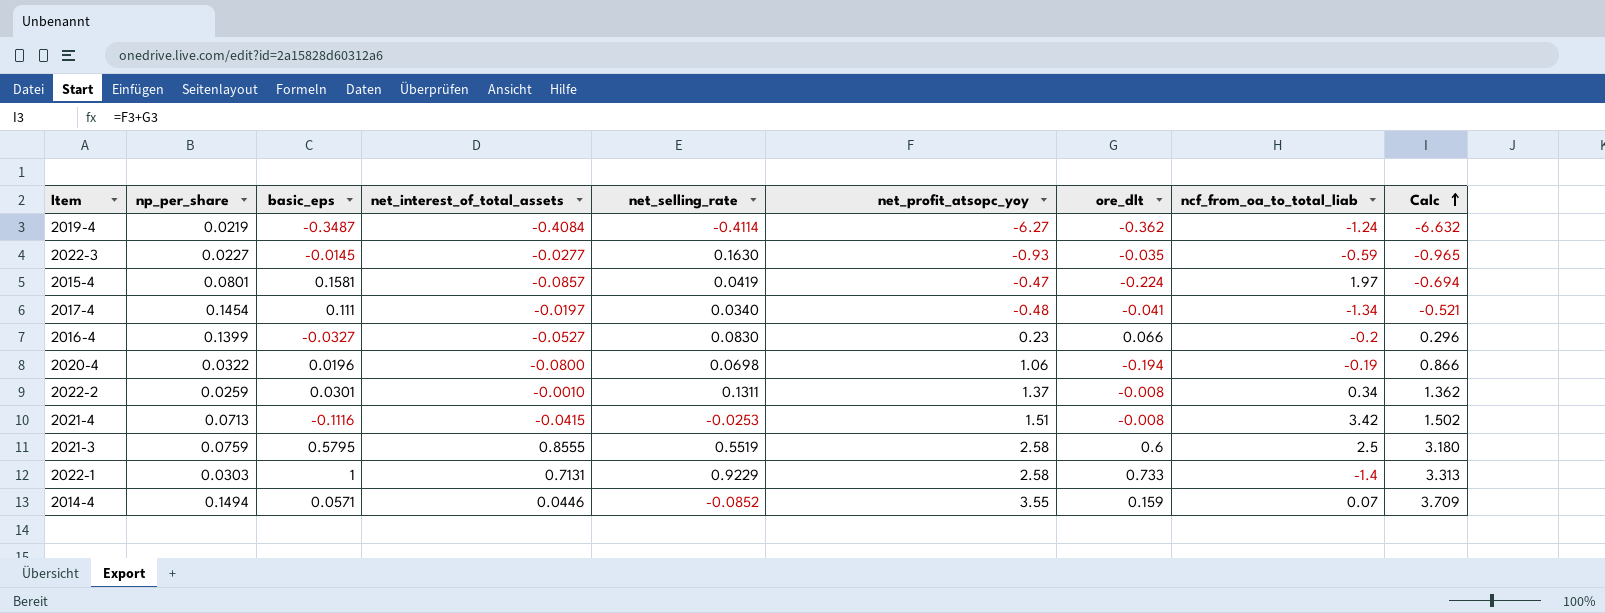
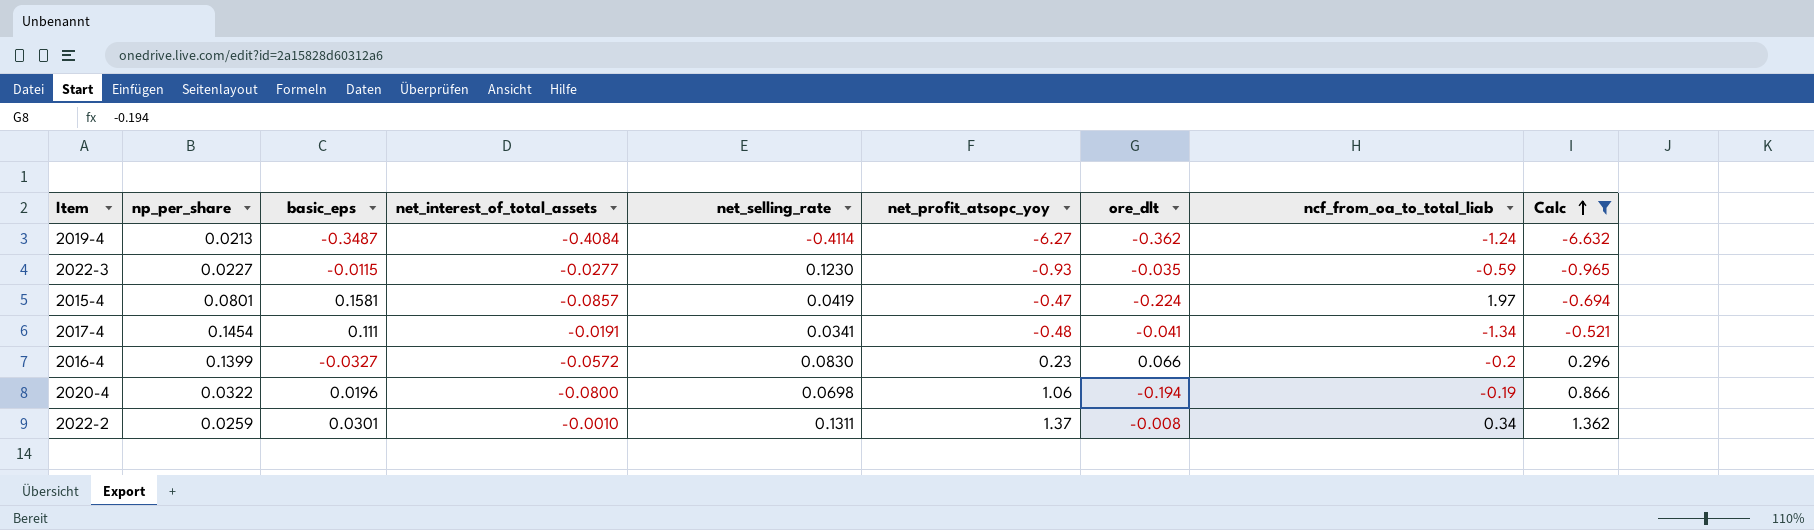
filter: none -> Calc <= 1.362
2019-4 | np_per_share: 0.0219 -> 0.0213
2022-3 | basic_eps: -0.0145 -> -0.0115
2022-3 | net_selling_rate: 0.1630 -> 0.1230
2017-4 | net_interest_of_total_assets: -0.0197 -> -0.0191
2017-4 | net_selling_rate: 0.0340 -> 0.0341
2016-4 | net_interest_of_total_assets: -0.0527 -> -0.0572

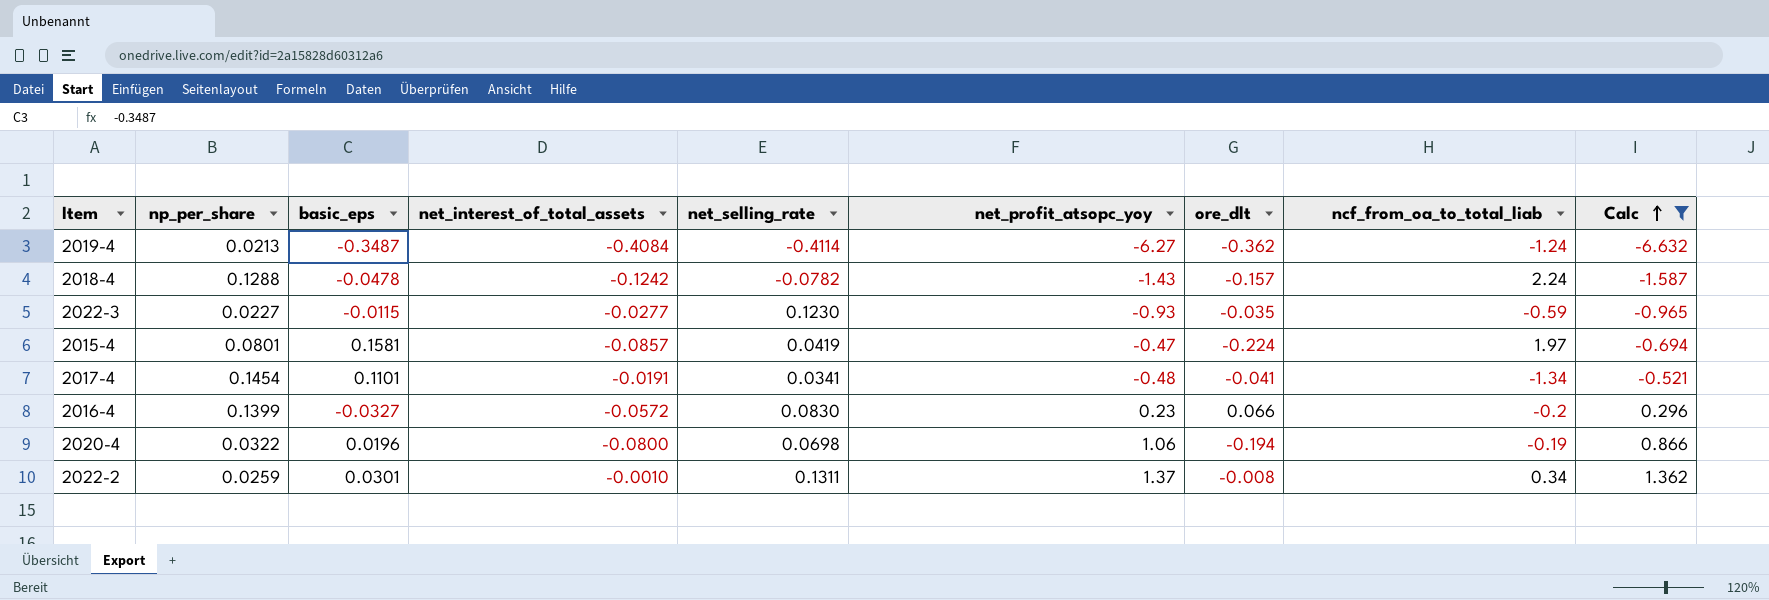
row 2018-4: none -> 0.1288 | -0.0478 | -0.1242 | -0.0782 | -1.43 | -0.157 | 2.24 | -1.587
2017-4 | basic_eps: 0.111 -> 0.1101

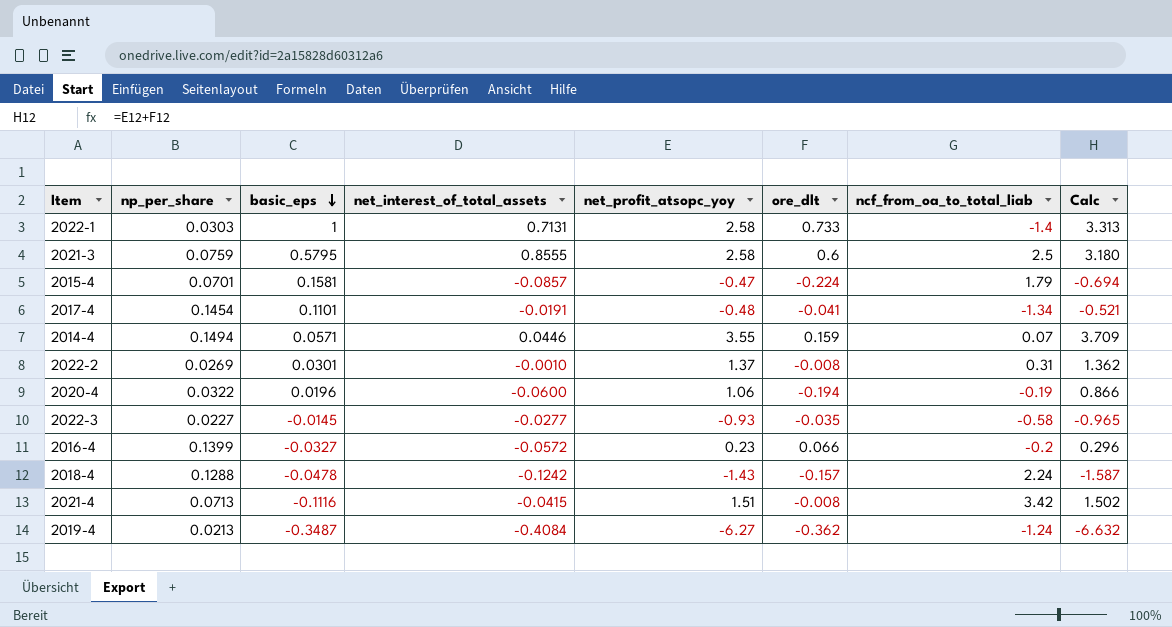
filter: Calc <= 1.362 -> none
row order: Calc ascending -> basic_eps descending
column net_selling_rate | position: 5 -> none
2015-4 | np_per_share: 0.0801 -> 0.0701
2015-4 | ncf_from_oa_to_total_liab: 1.97 -> 1.79
2022-2 | np_per_share: 0.0259 -> 0.0269
2022-2 | ncf_from_oa_to_total_liab: 0.34 -> 0.31
2020-4 | net_interest_of_total_assets: -0.0800 -> -0.0600
2022-3 | basic_eps: -0.0115 -> -0.0145
2022-3 | ncf_from_oa_to_total_liab: -0.59 -> -0.58

